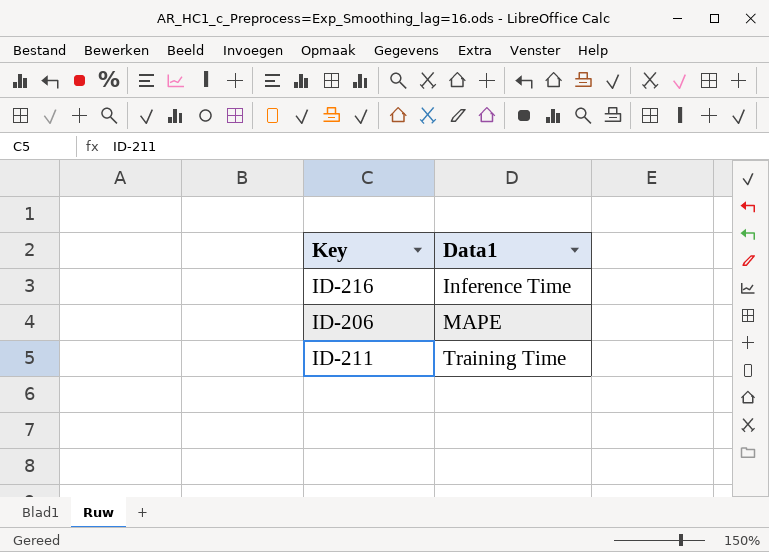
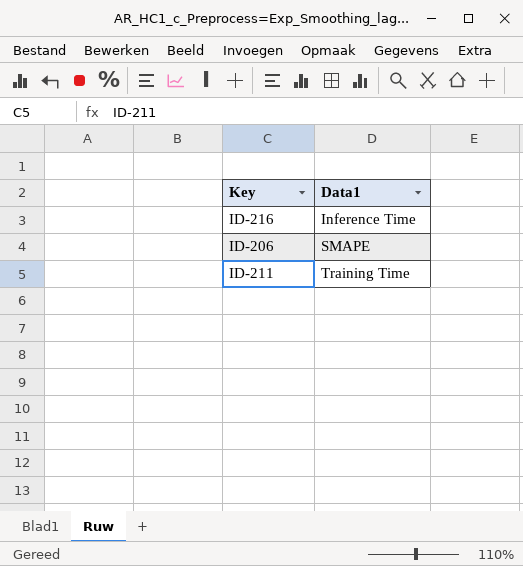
ID-206 | Data1: MAPE -> SMAPE

